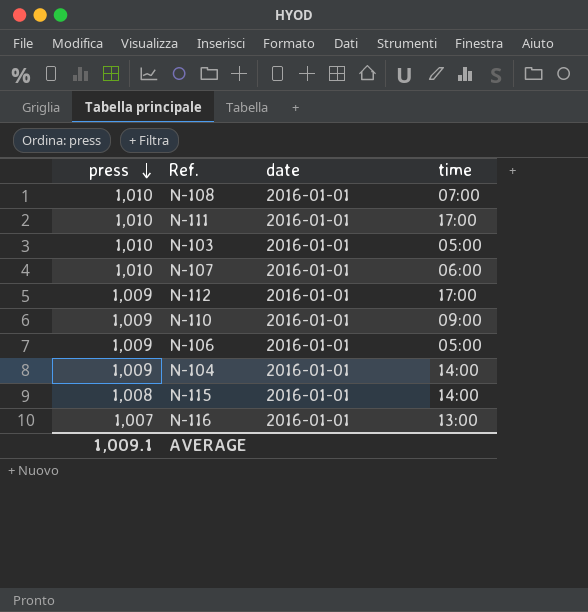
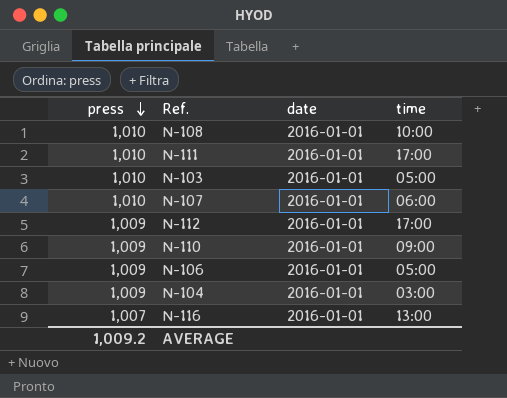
row N-115: 1,008 | 2016-01-01 | 14:00 -> none
N-108 | time: 07:00 -> 10:00
N-104 | time: 14:00 -> 03:00
AVERAGE | press: 1,009.1 -> 1,009.2

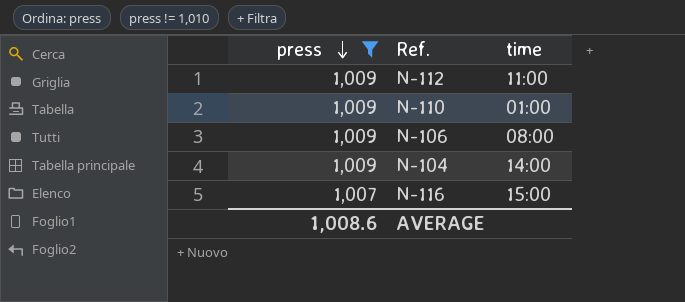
filter: none -> press != 1,010
column date | position: 3 -> none
N-112 | time: 17:00 -> 11:00
N-110 | time: 09:00 -> 01:00
N-106 | time: 05:00 -> 08:00
N-104 | time: 03:00 -> 14:00
N-116 | time: 13:00 -> 15:00
AVERAGE | press: 1,009.2 -> 1,008.6

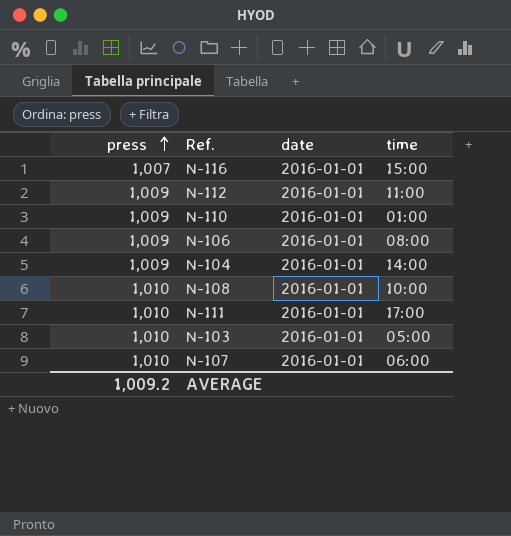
filter: press != 1,010 -> none
row order: press descending -> press ascending
column date | position: none -> 3
AVERAGE | press: 1,008.6 -> 1,009.2

